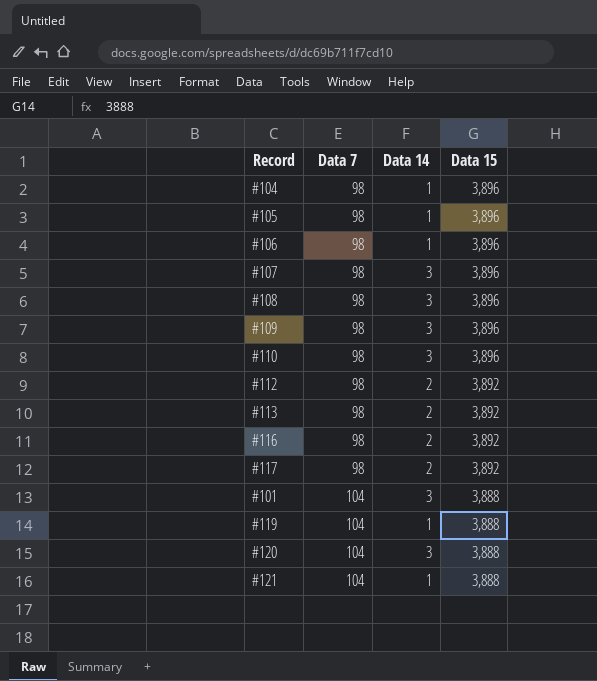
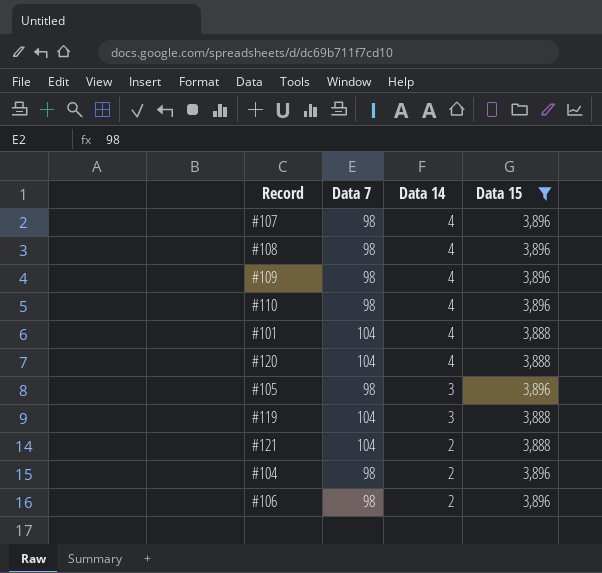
filter: none -> Data 15 != 3,892
row order: Data 7 ascending -> Data 14 descending
#107 | Data 14: 3 -> 4
#108 | Data 14: 3 -> 4
#109 | Data 14: 3 -> 4
#110 | Data 14: 3 -> 4
#101 | Data 14: 3 -> 4
#120 | Data 14: 3 -> 4
#105 | Data 14: 1 -> 3
#119 | Data 14: 1 -> 3
#121 | Data 14: 1 -> 2
#104 | Data 14: 1 -> 2
#106 | Data 14: 1 -> 2

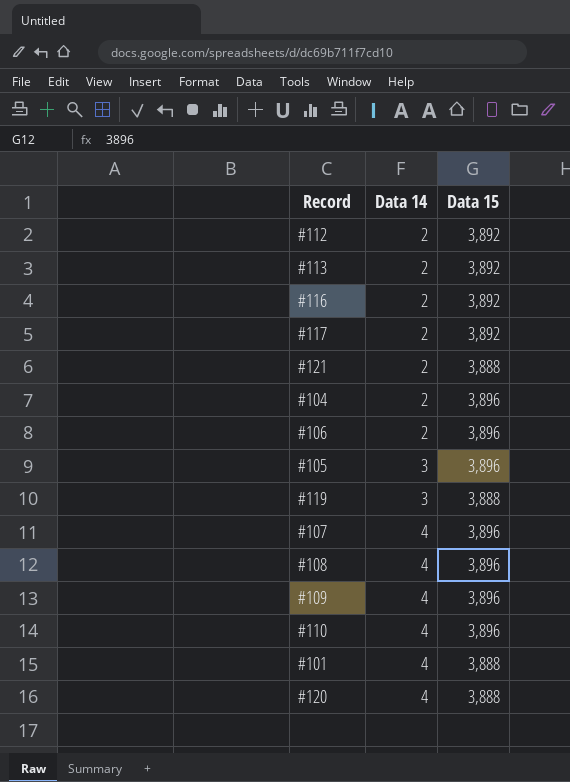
filter: Data 15 != 3,892 -> none
row order: Data 14 descending -> Data 14 ascending
column Data 7 | position: 2 -> none

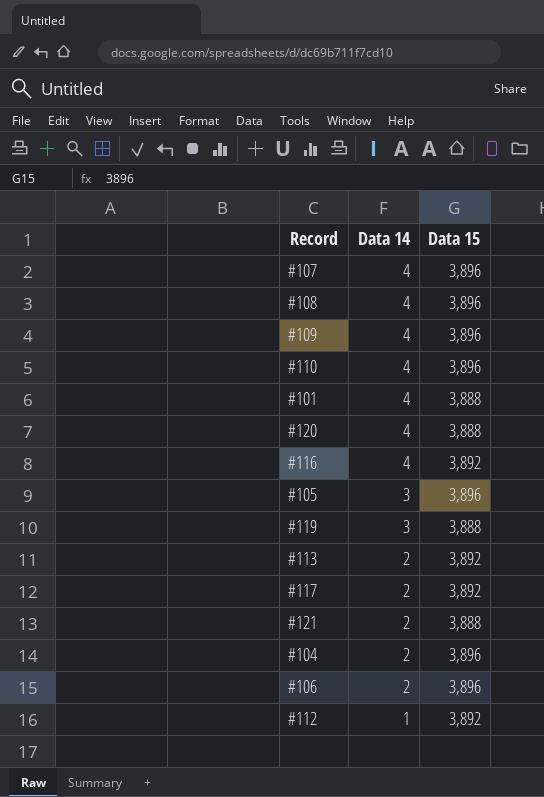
row order: Data 14 ascending -> Data 14 descending
#116 | Data 14: 2 -> 4
#112 | Data 14: 2 -> 1

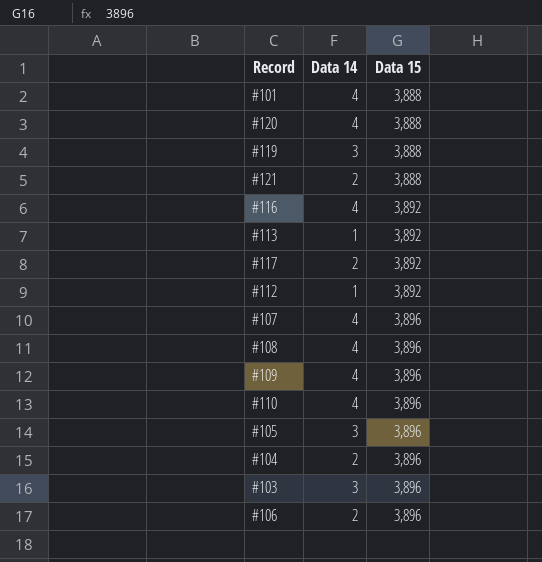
row order: Data 14 descending -> Data 15 ascending
#113 | Data 14: 2 -> 1
row #103: none -> 3 | 3,896

